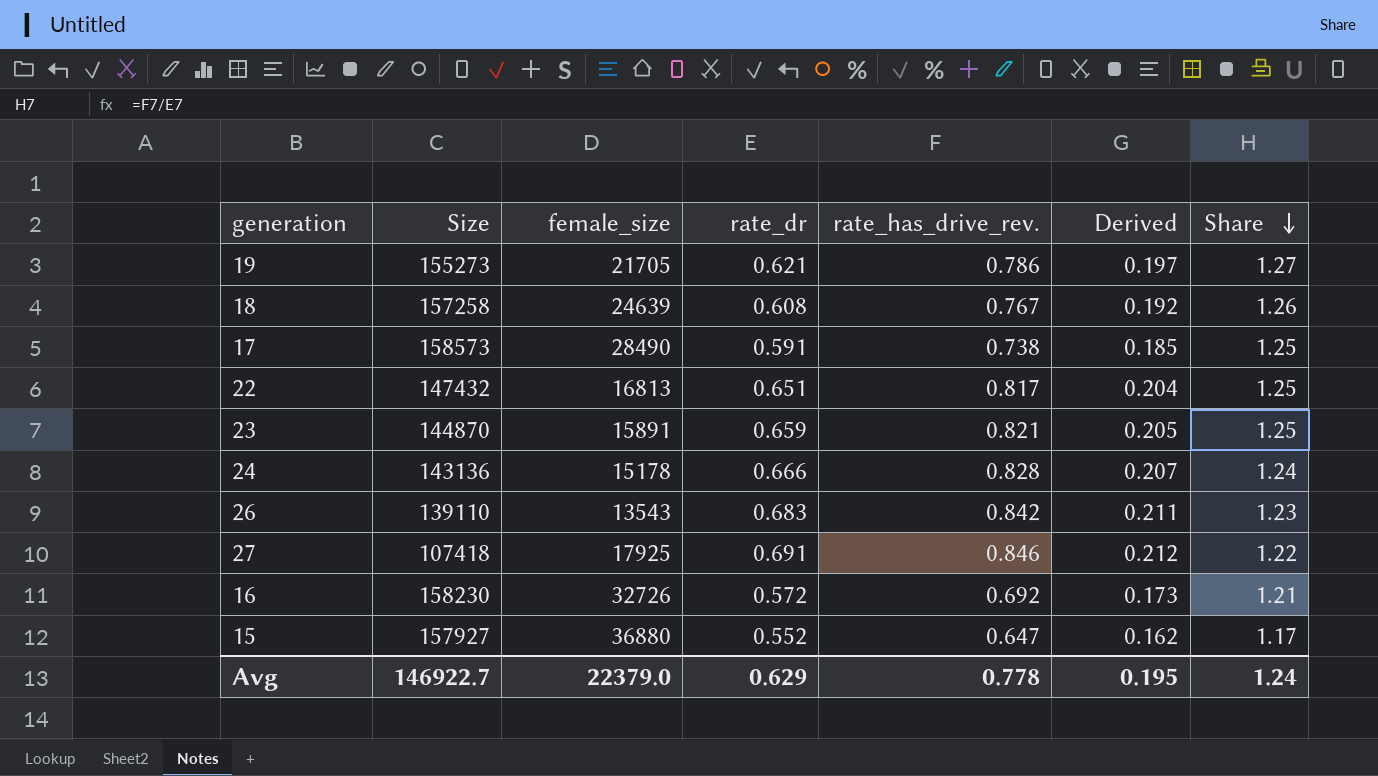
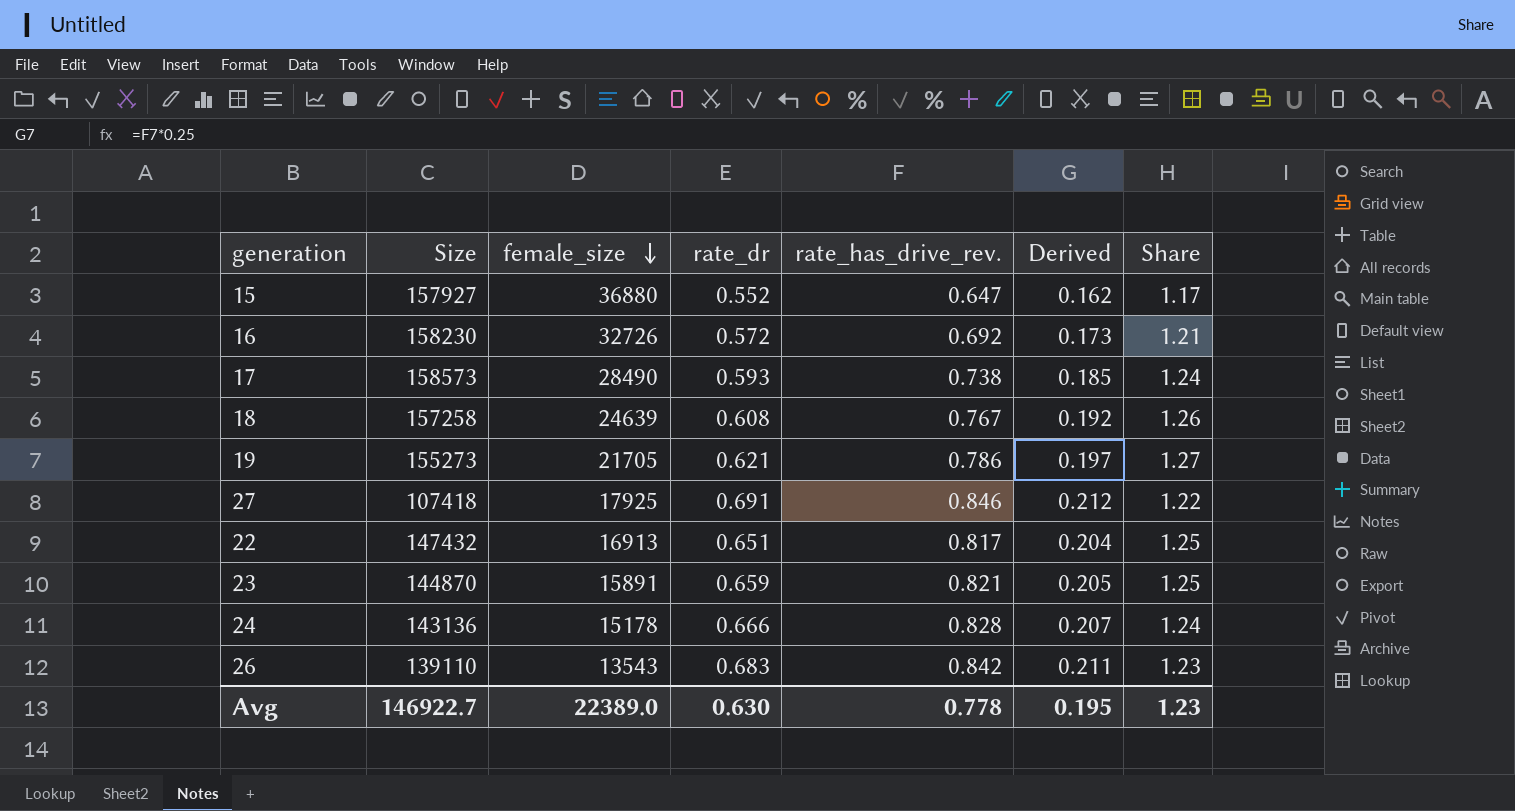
row order: Share descending -> female_size descending
17 | rate_dr: 0.591 -> 0.593
17 | Share: 1.25 -> 1.24
22 | female_size: 16813 -> 16913
Avg | female_size: 22379.0 -> 22389.0
Avg | rate_dr: 0.629 -> 0.630
Avg | Share: 1.24 -> 1.23

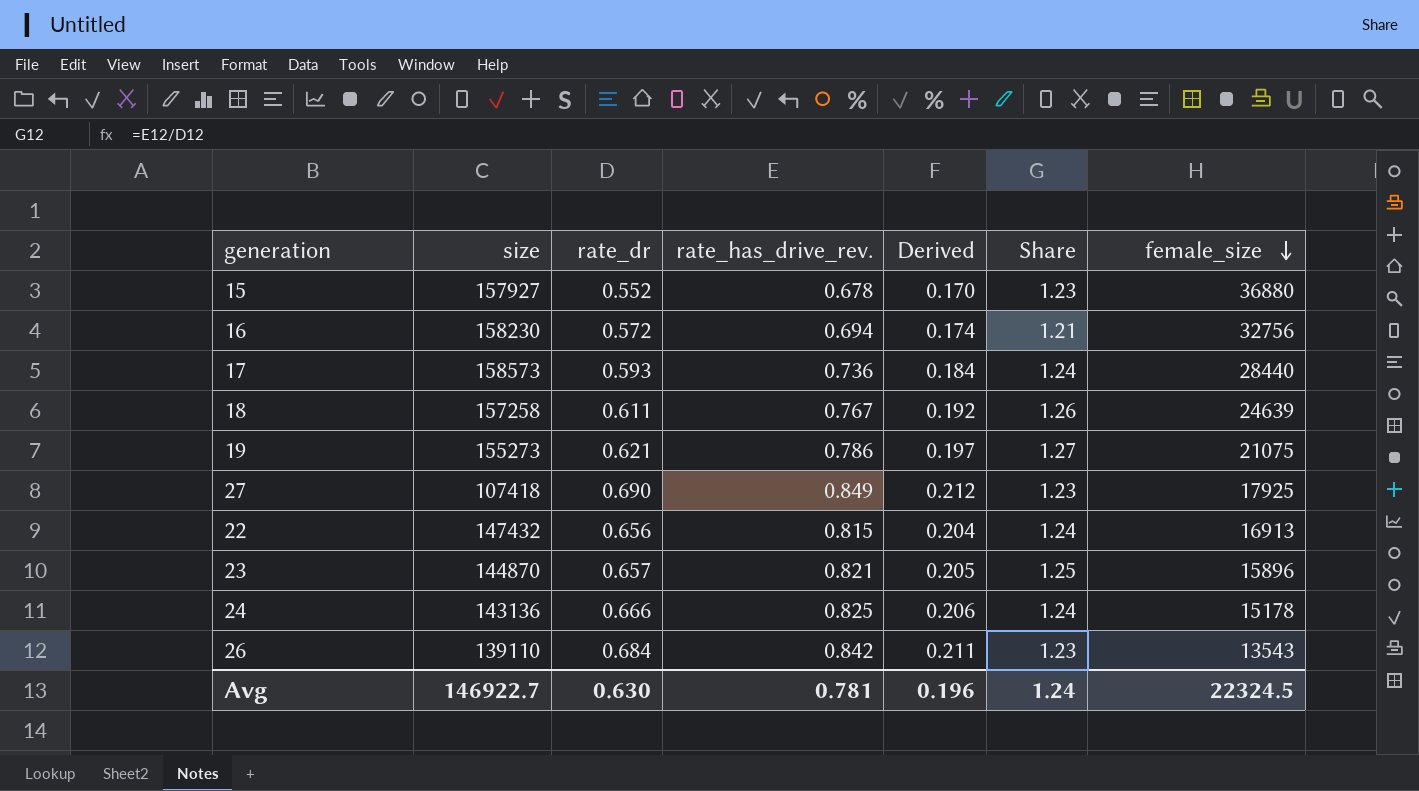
column name: Size -> size
column female_size | position: 3 -> 7
15 | rate_has_drive_rev.: 0.647 -> 0.678
15 | Derived: 0.162 -> 0.170
15 | Share: 1.17 -> 1.23
16 | rate_has_drive_rev.: 0.692 -> 0.694
16 | Derived: 0.173 -> 0.174
16 | female_size: 32726 -> 32756
17 | rate_has_drive_rev.: 0.738 -> 0.736
17 | Derived: 0.185 -> 0.184
17 | female_size: 28490 -> 28440
18 | rate_dr: 0.608 -> 0.611
19 | female_size: 21705 -> 21075
27 | rate_dr: 0.691 -> 0.690
27 | rate_has_drive_rev.: 0.846 -> 0.849
27 | Share: 1.22 -> 1.23
22 | rate_dr: 0.651 -> 0.656
22 | rate_has_drive_rev.: 0.817 -> 0.815
22 | Share: 1.25 -> 1.24
23 | rate_dr: 0.659 -> 0.657
23 | female_size: 15891 -> 15896
24 | rate_has_drive_rev.: 0.828 -> 0.825
24 | Derived: 0.207 -> 0.206
26 | rate_dr: 0.683 -> 0.684
Avg | rate_has_drive_rev.: 0.778 -> 0.781
Avg | Derived: 0.195 -> 0.196
Avg | Share: 1.23 -> 1.24
Avg | female_size: 22389.0 -> 22324.5

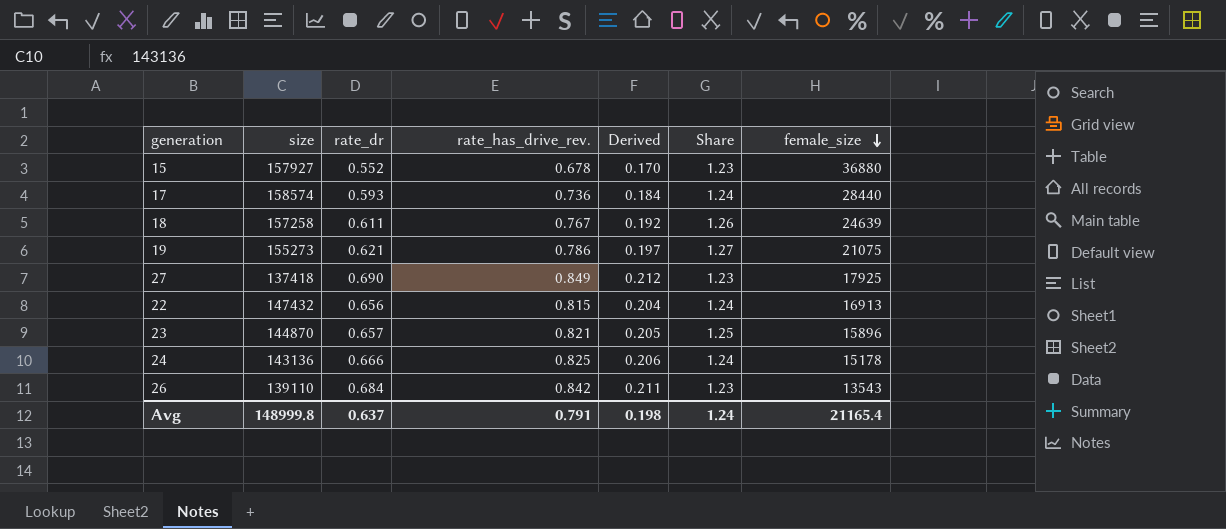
row 16: 158230 | 0.572 | 0.694 | 0.174 | 1.21 | 32756 -> none
17 | size: 158573 -> 158574
27 | size: 107418 -> 137418
Avg | size: 146922.7 -> 148999.8
Avg | rate_dr: 0.630 -> 0.637
Avg | rate_has_drive_rev.: 0.781 -> 0.791
Avg | Derived: 0.196 -> 0.198
Avg | female_size: 22324.5 -> 21165.4

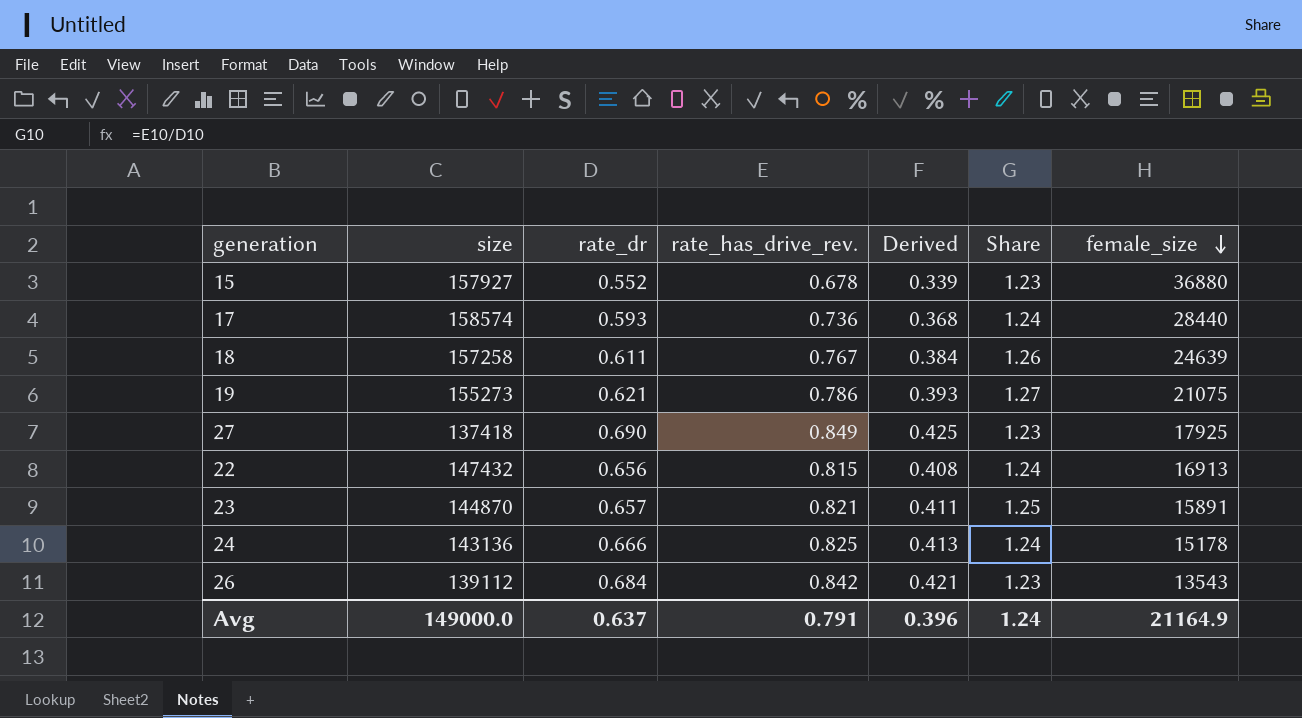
column Derived | formula: [rate_has_drive_rev.] * 0.25 -> [rate_has_drive_rev.] * 0.5
23 | female_size: 15896 -> 15891
26 | size: 139110 -> 139112
Avg | size: 148999.8 -> 149000.0
Avg | Derived: 0.198 -> 0.396
Avg | female_size: 21165.4 -> 21164.9

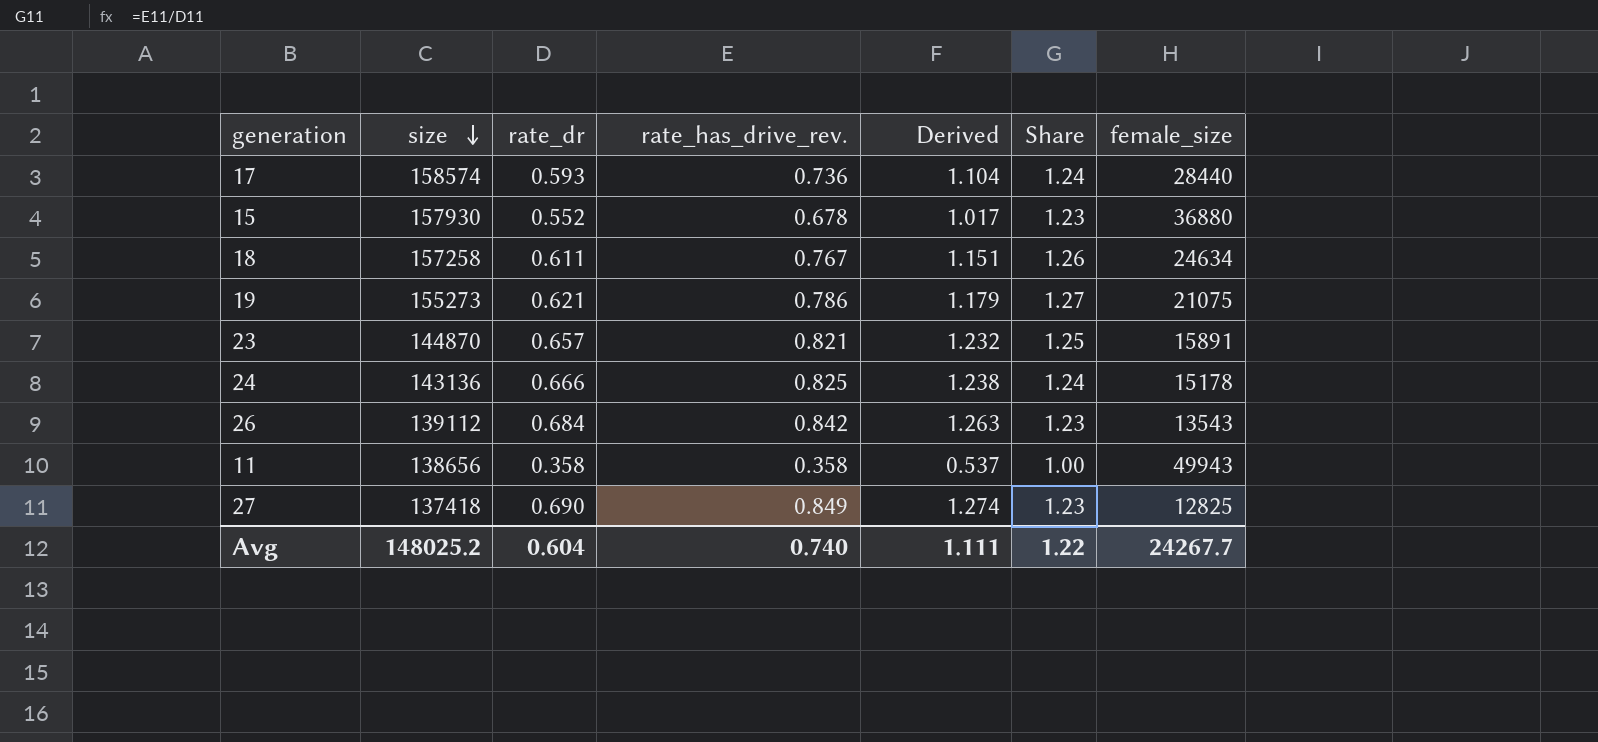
row order: female_size descending -> size descending
column Derived | formula: [rate_has_drive_rev.] * 0.5 -> [rate_has_drive_rev.] * 1.5
row 22: 147432 | 0.656 | 0.815 | 0.408 | 1.24 | 16913 -> none
15 | size: 157927 -> 157930
18 | female_size: 24639 -> 24634
row 11: none -> 138656 | 0.358 | 0.358 | 0.537 | 1.00 | 49943
27 | female_size: 17925 -> 12825
Avg | size: 149000.0 -> 148025.2
Avg | rate_dr: 0.637 -> 0.604
Avg | rate_has_drive_rev.: 0.791 -> 0.740
Avg | Derived: 0.396 -> 1.111
Avg | Share: 1.24 -> 1.22
Avg | female_size: 21164.9 -> 24267.7

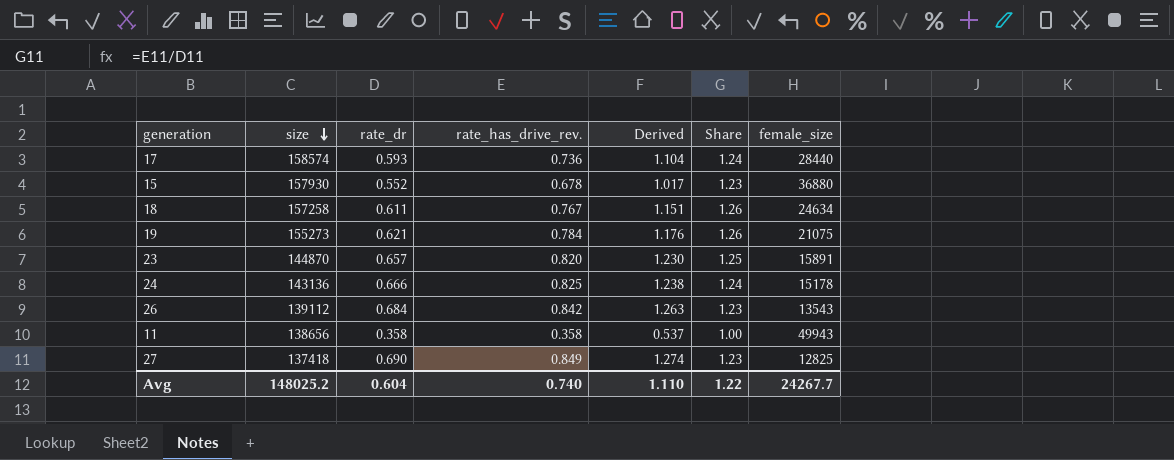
19 | rate_has_drive_rev.: 0.786 -> 0.784
19 | Derived: 1.179 -> 1.176
19 | Share: 1.27 -> 1.26
23 | rate_has_drive_rev.: 0.821 -> 0.820
23 | Derived: 1.232 -> 1.230
Avg | Derived: 1.111 -> 1.110

